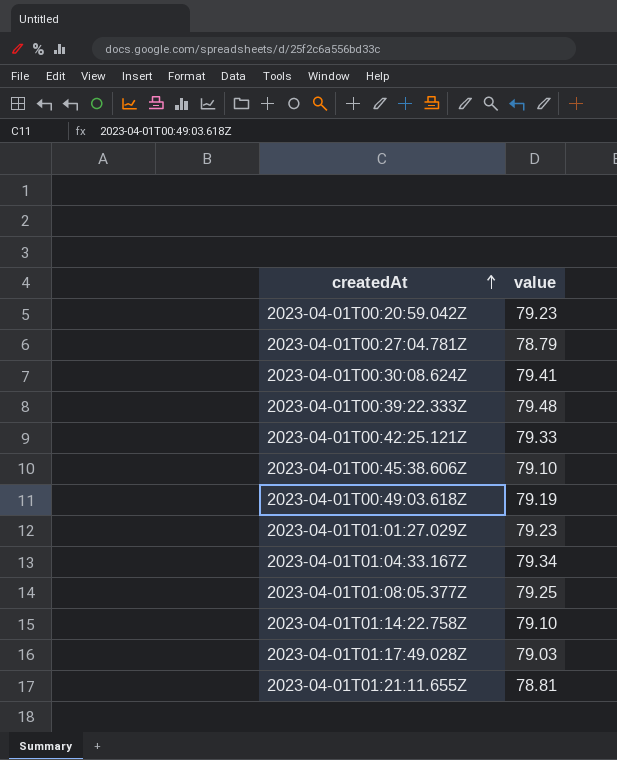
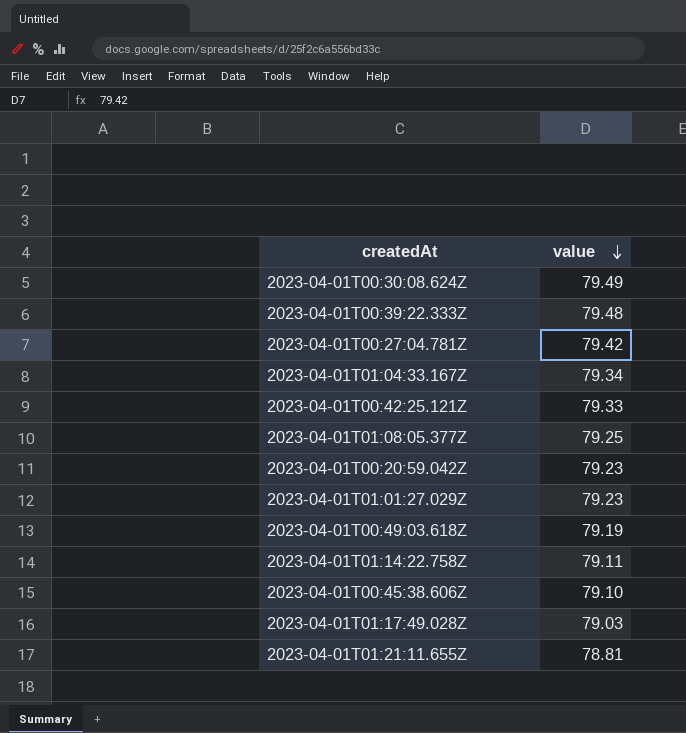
row order: createdAt ascending -> value descending
2023-04-01T00:30:08.624Z | value: 79.41 -> 79.49
2023-04-01T00:27:04.781Z | value: 78.79 -> 79.42
2023-04-01T01:14:22.758Z | value: 79.10 -> 79.11

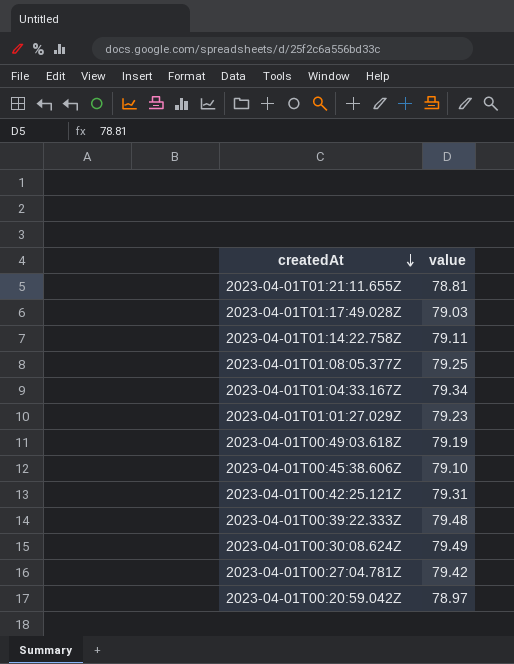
row order: value descending -> createdAt descending
2023-04-01T00:42:25.121Z | value: 79.33 -> 79.31
2023-04-01T00:20:59.042Z | value: 79.23 -> 78.97

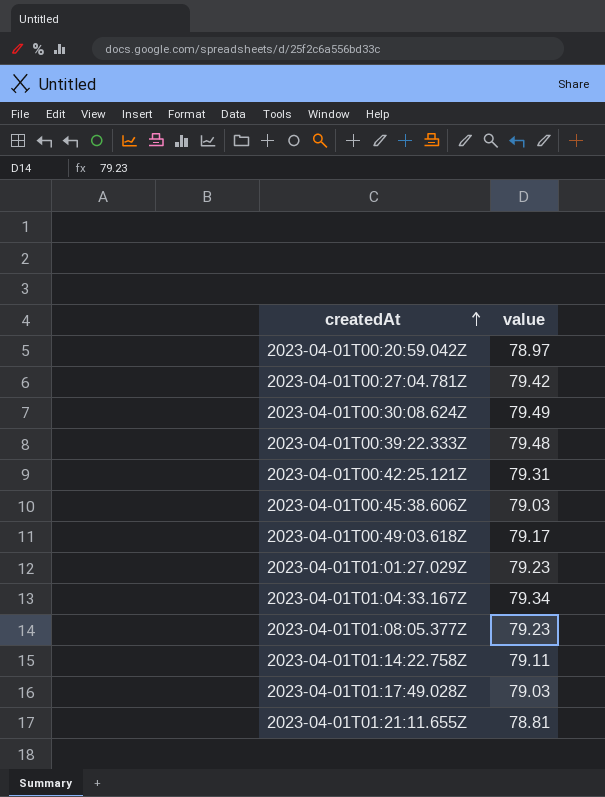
row order: createdAt descending -> createdAt ascending
2023-04-01T00:45:38.606Z | value: 79.10 -> 79.03
2023-04-01T00:49:03.618Z | value: 79.19 -> 79.17
2023-04-01T01:08:05.377Z | value: 79.25 -> 79.23

